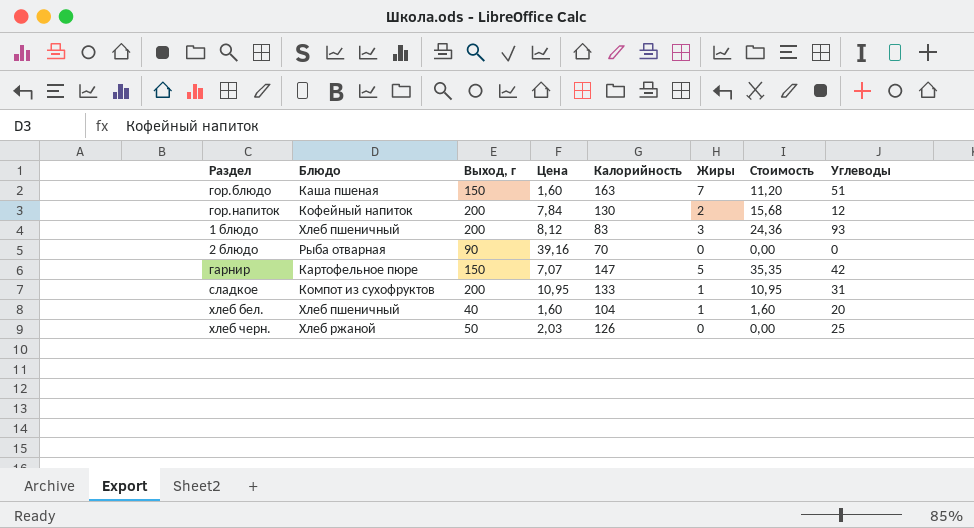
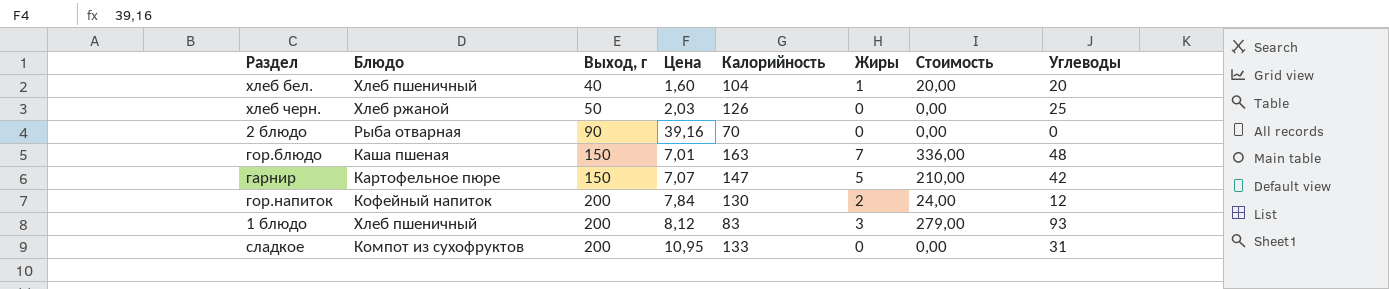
row order: none -> Выход, г ascending
column Стоимость | formula: [Цена] * [Жиры] -> [Жиры] * [Углеводы]
гор.блюдо | Цена: 1,60 -> 7,01
гор.блюдо | Углеводы: 51 -> 48
сладкое | Жиры: 1 -> 0

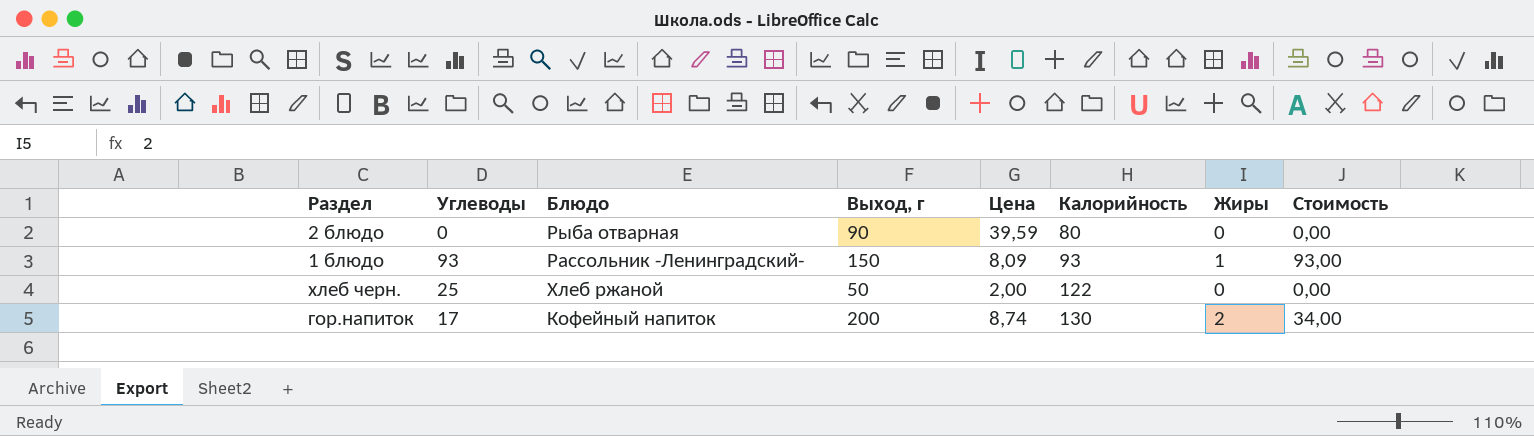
row order: Выход, г ascending -> Калорийность ascending
column Углеводы | position: 8 -> 2
row хлеб бел.: Хлеб пшеничный | 40 | 1,60 | 104 | 1 | 20,00 | 20 -> none
row гор.блюдо: Каша пшеная | 150 | 7,01 | 163 | 7 | 336,00 | 48 -> none
row гарнир: Картофельное пюре | 150 | 7,07 | 147 | 5 | 210,00 | 42 -> none
row сладкое: Компот из сухофруктов | 200 | 10,95 | 133 | 0 | 0,00 | 31 -> none
2 блюдо | Цена: 39,16 -> 39,59
2 блюдо | Калорийность: 70 -> 80
1 блюдо | Блюдо: Хлеб пшеничный -> Рассольник -Ленинградский-
1 блюдо | Выход, г: 200 -> 150
1 блюдо | Цена: 8,12 -> 8,09
1 блюдо | Калорийность: 83 -> 93
1 блюдо | Жиры: 3 -> 1
1 блюдо | Стоимость: 279,00 -> 93,00
хлеб черн. | Цена: 2,03 -> 2,00
хлеб черн. | Калорийность: 126 -> 122
гор.напиток | Углеводы: 12 -> 17
гор.напиток | Цена: 7,84 -> 8,74
гор.напиток | Стоимость: 24,00 -> 34,00

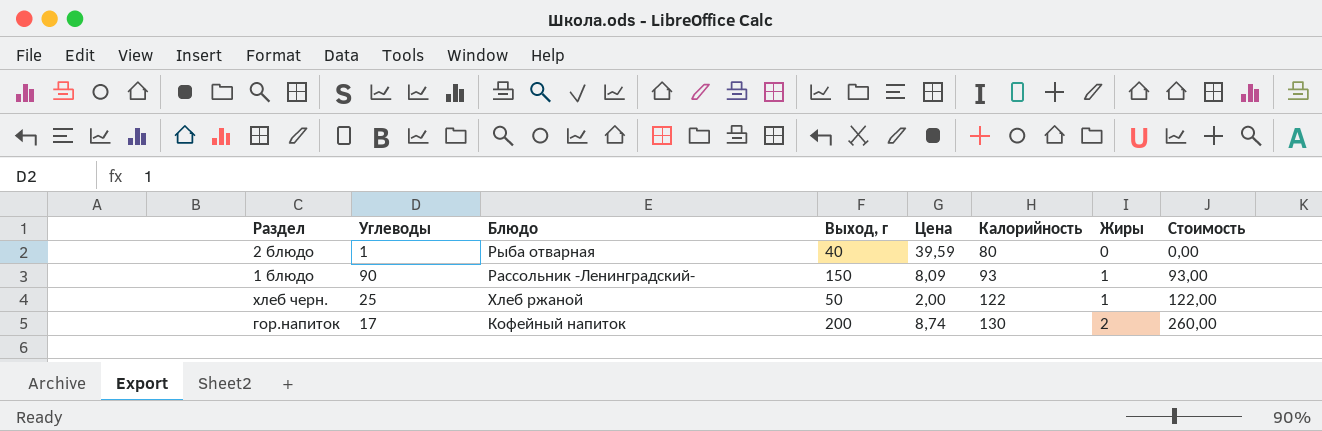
column Стоимость | formula: [Углеводы] * [Жиры] -> [Калорийность] * [Жиры]
2 блюдо | Углеводы: 0 -> 1
2 блюдо | Выход, г: 90 -> 40
1 блюдо | Углеводы: 93 -> 90
хлеб черн. | Жиры: 0 -> 1

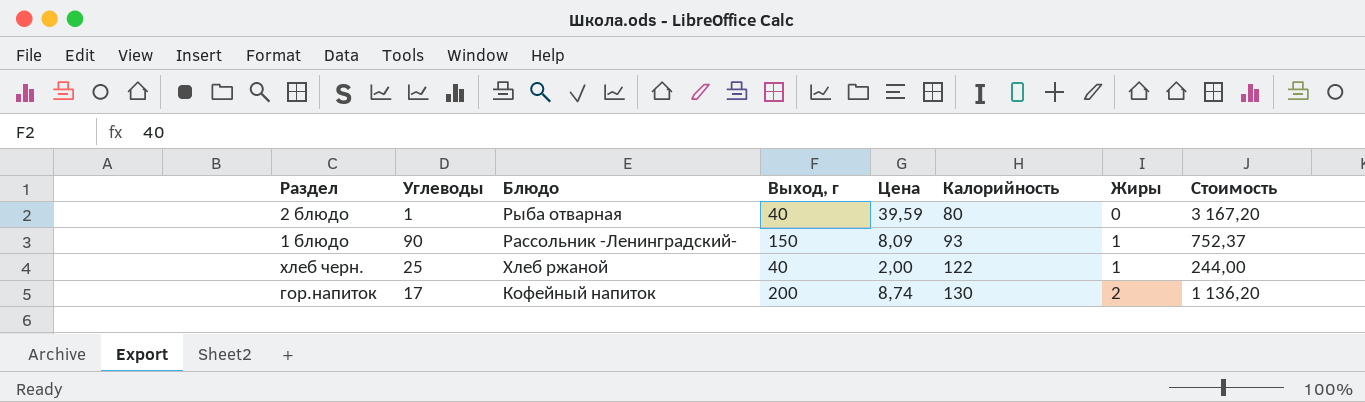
column Стоимость | formula: [Калорийность] * [Жиры] -> [Цена] * [Калорийность]
хлеб черн. | Выход, г: 50 -> 40

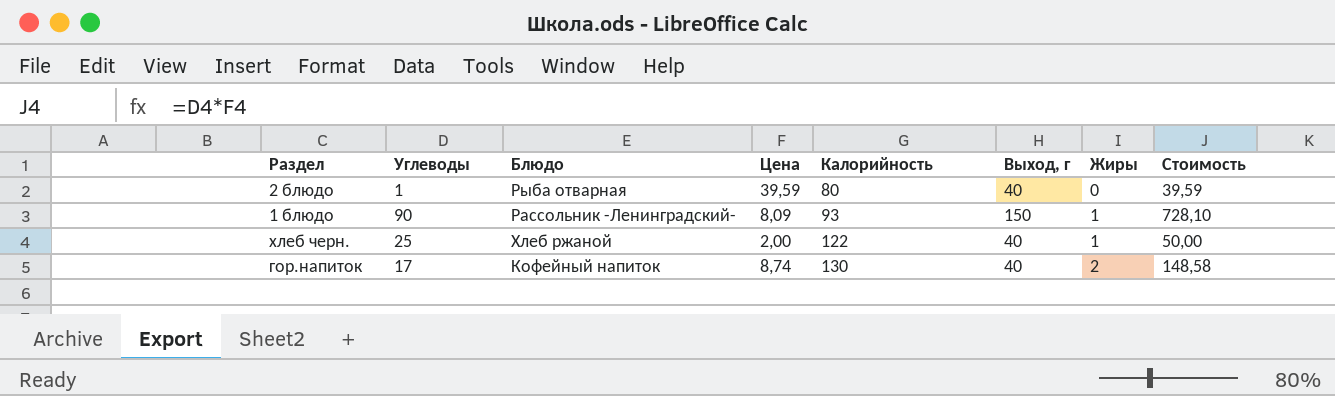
column Выход, г | position: 4 -> 6
column Стоимость | formula: [Цена] * [Калорийность] -> [Углеводы] * [Цена]
гор.напиток | Выход, г: 200 -> 40

